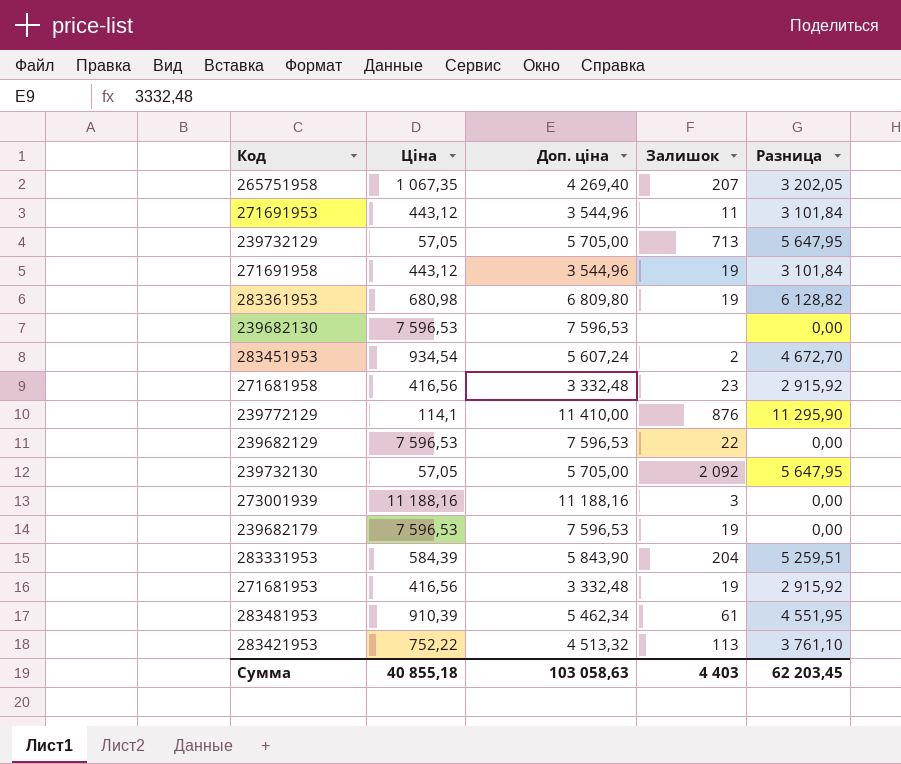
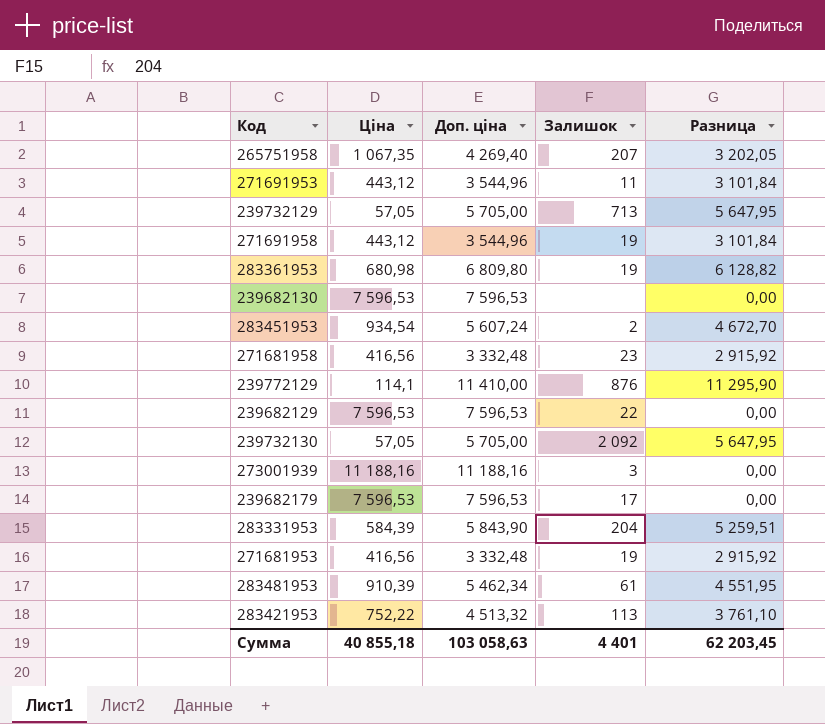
239682179 | Залишок: 19 -> 17
Сумма | Залишок: 4 403 -> 4 401

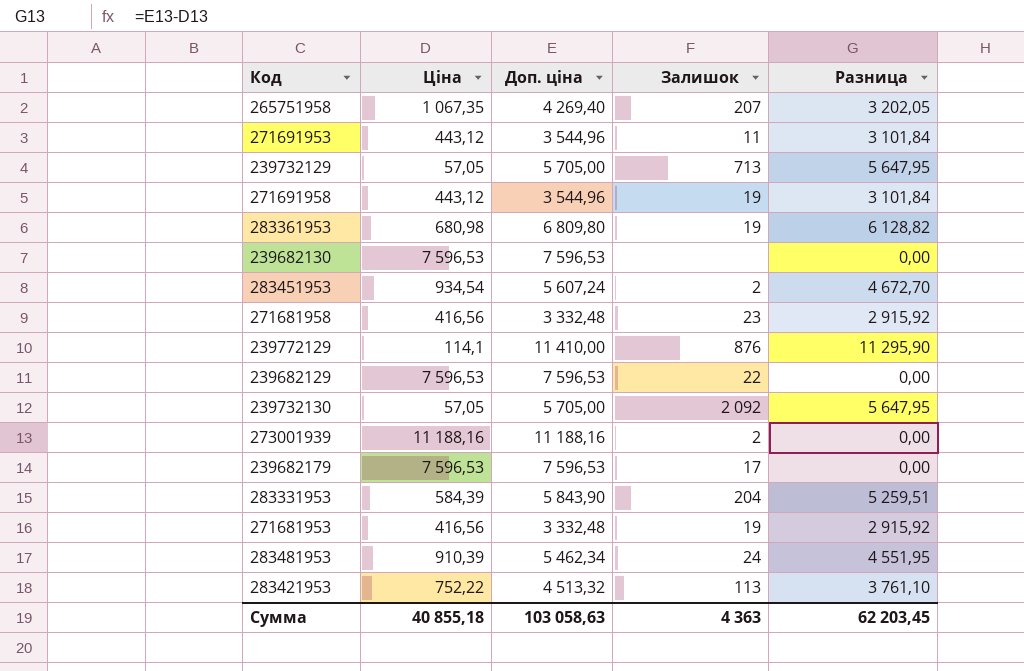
273001939 | Залишок: 3 -> 2
283481953 | Залишок: 61 -> 24
Сумма | Залишок: 4 401 -> 4 363

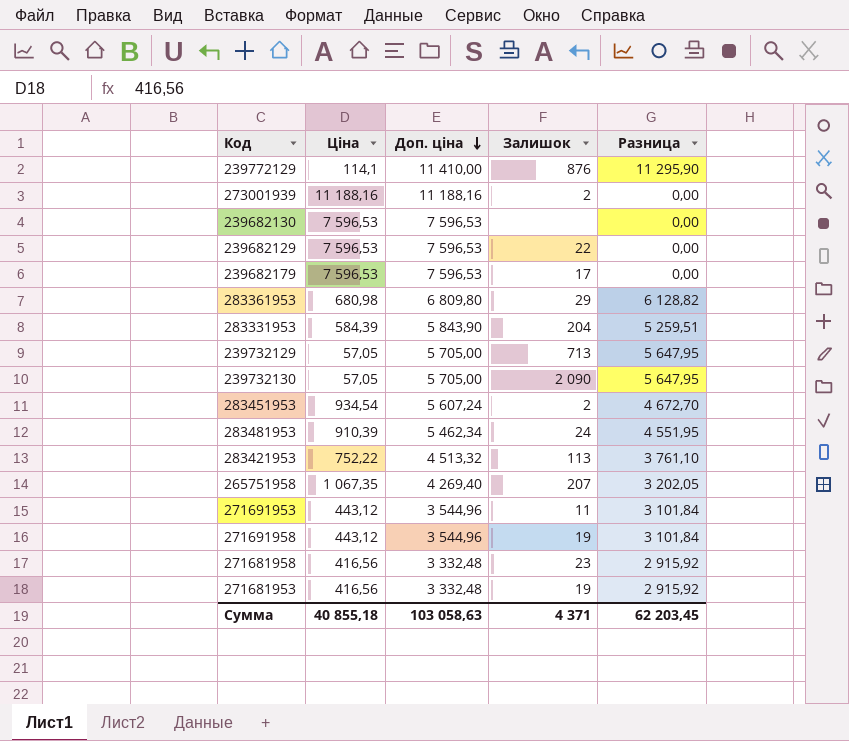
row order: none -> Доп. ціна descending
283361953 | Залишок: 19 -> 29
239732130 | Залишок: 2 092 -> 2 090
Сумма | Залишок: 4 363 -> 4 371

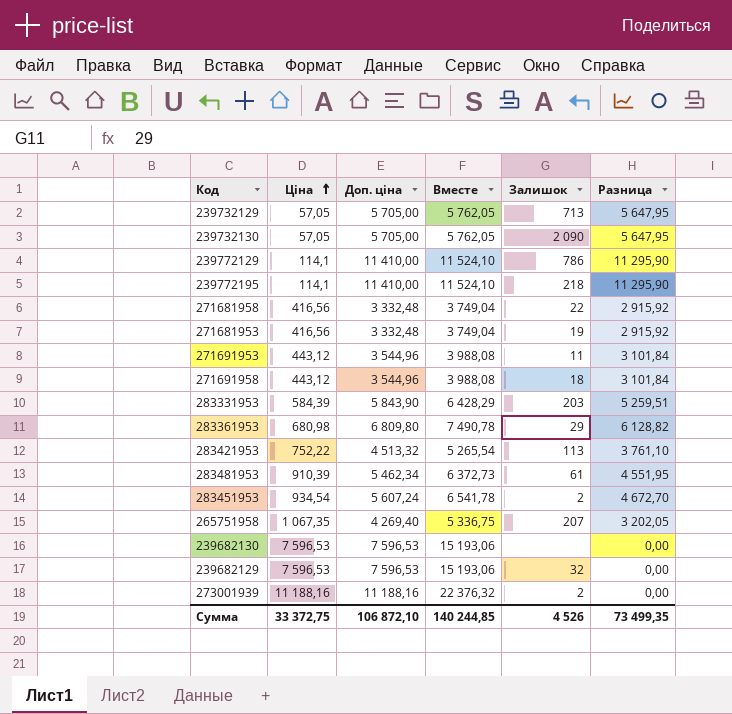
row order: Доп. ціна descending -> Ціна ascending
column Вместе | formula: none -> [Ціна] + [Доп. ціна]
row 239682179: 7 596,53 | 7 596,53 | 17 | 0,00 -> none
239772129 | Залишок: 876 -> 786
row 239772195: none -> 114,1 | 11 410,00 | 11 524,10 | 218 | 11 295,90
271681958 | Залишок: 23 -> 22
271691958 | Залишок: 19 -> 18
283331953 | Залишок: 204 -> 203
283481953 | Залишок: 24 -> 61
239682129 | Залишок: 22 -> 32
Сумма | Ціна: 40 855,18 -> 33 372,75
Сумма | Доп. ціна: 103 058,63 -> 106 872,10
Сумма | Залишок: 4 371 -> 4 526
Сумма | Разница: 62 203,45 -> 73 499,35

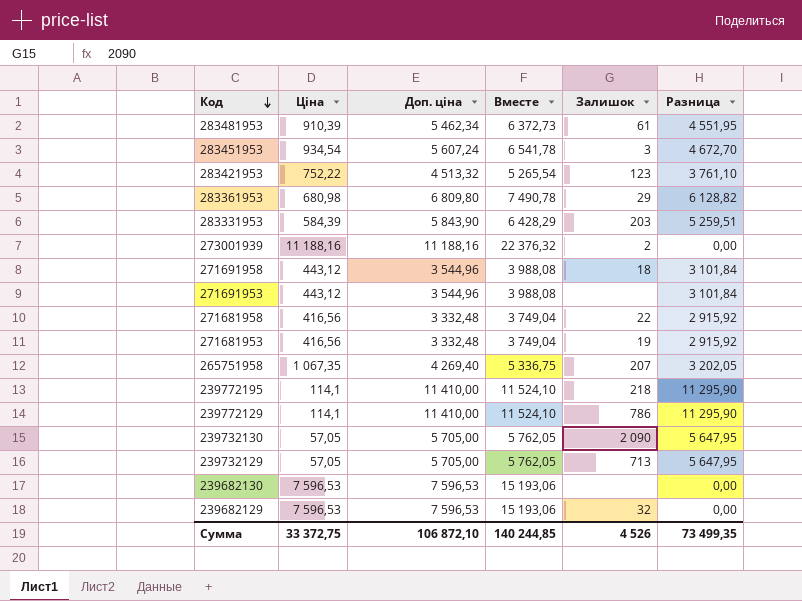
row order: Ціна ascending -> Код descending
283451953 | Залишок: 2 -> 3
283421953 | Залишок: 113 -> 123
271691953 | Залишок: 11 -> none

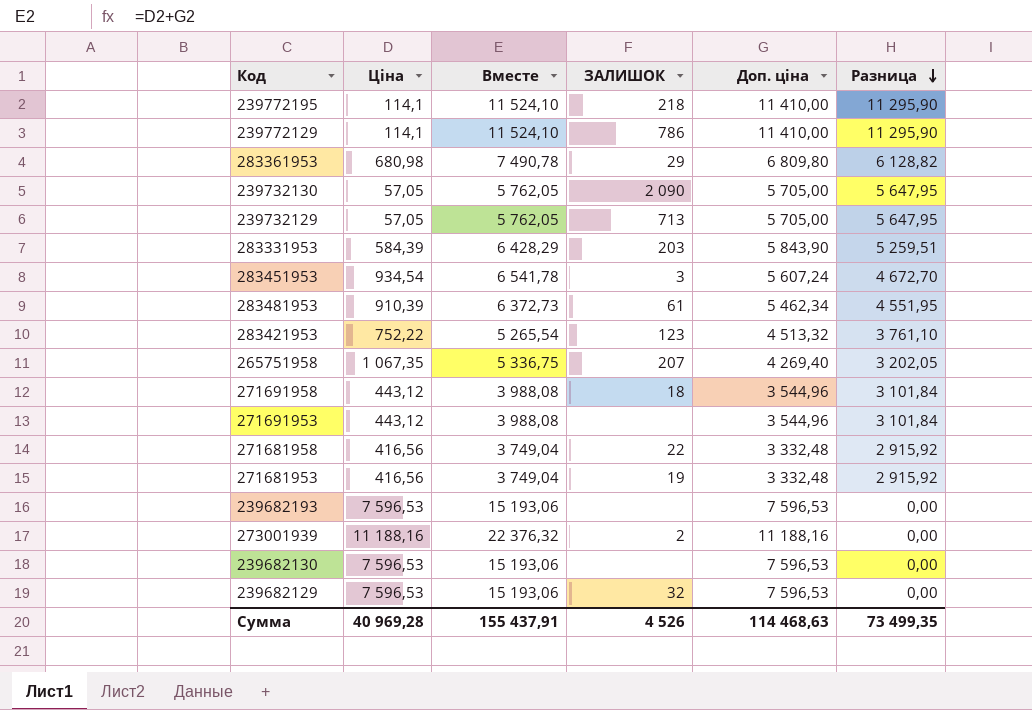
row order: Код descending -> Разница descending
column name: Залишок -> ЗАЛИШОК
column Доп. ціна | position: 3 -> 5
row 239682193: none -> 7 596,53 | 15 193,06 | none | 7 596,53 | 0,00
Сумма | Ціна: 33 372,75 -> 40 969,28
Сумма | Вместе: 140 244,85 -> 155 437,91
Сумма | Доп. ціна: 106 872,10 -> 114 468,63

